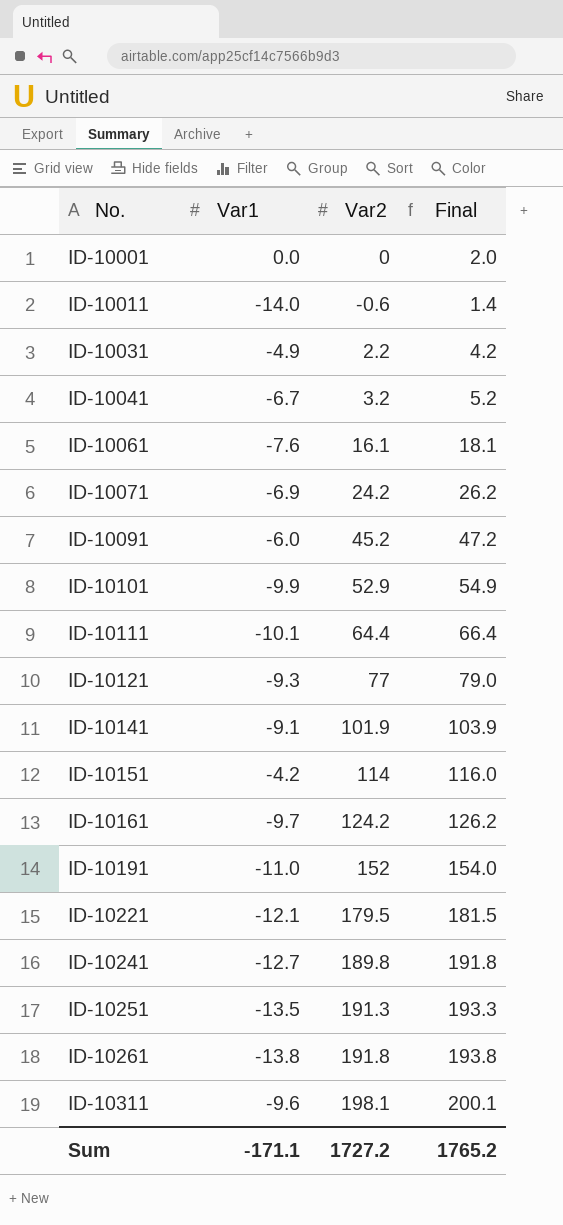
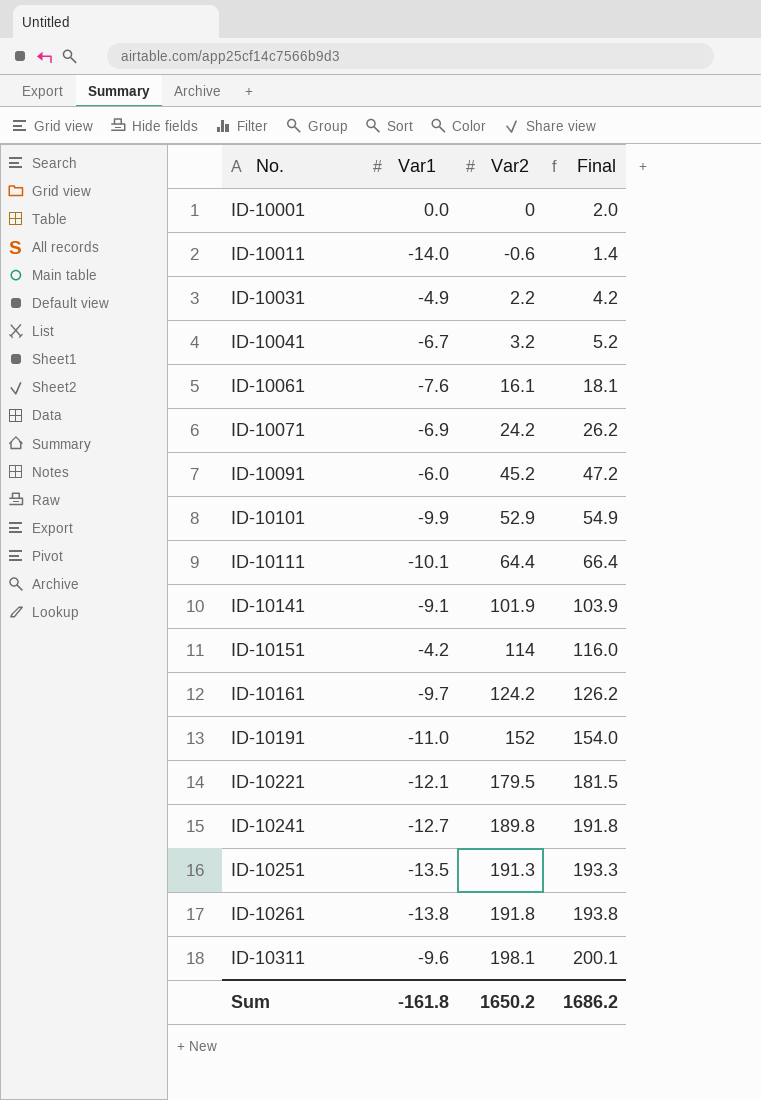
row ID-10121: -9.3 | 77 | 79.0 -> none
Sum | Var1: -171.1 -> -161.8
Sum | Var2: 1727.2 -> 1650.2
Sum | Final: 1765.2 -> 1686.2

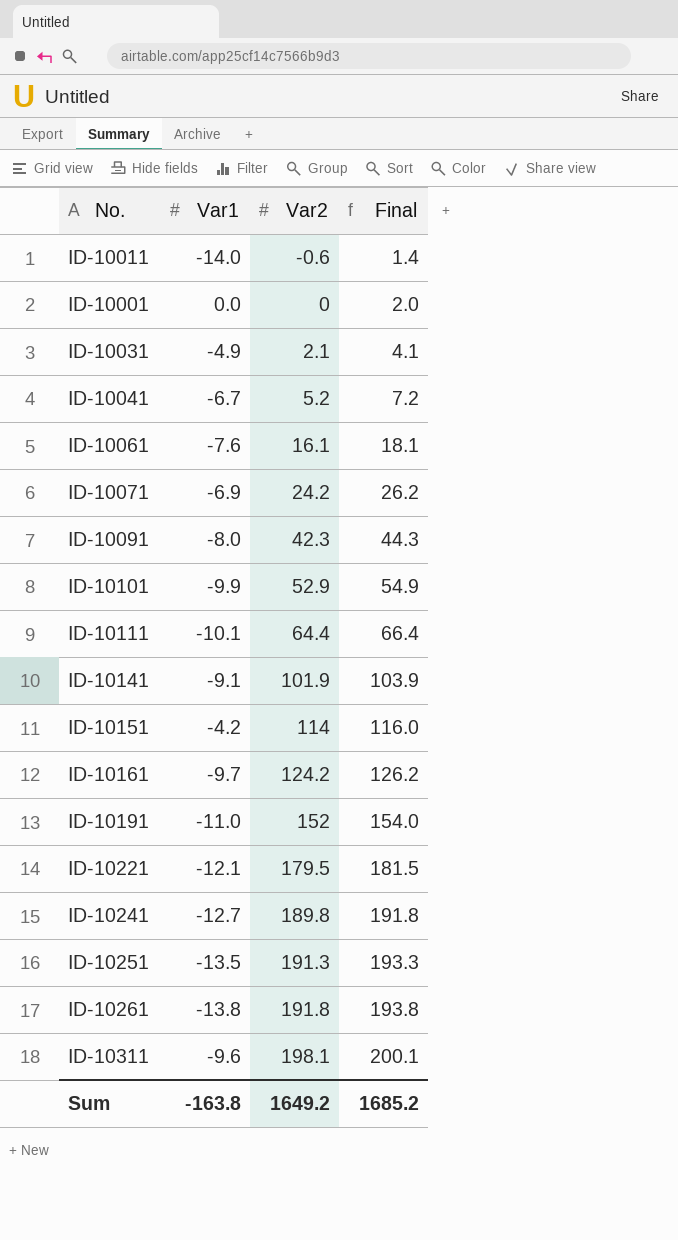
row order: No. ascending -> Var2 ascending
ID-10031 | Var2: 2.2 -> 2.1
ID-10031 | Final: 4.2 -> 4.1
ID-10041 | Var2: 3.2 -> 5.2
ID-10041 | Final: 5.2 -> 7.2
ID-10091 | Var1: -6.0 -> -8.0
ID-10091 | Var2: 45.2 -> 42.3
ID-10091 | Final: 47.2 -> 44.3
Sum | Var1: -161.8 -> -163.8
Sum | Var2: 1650.2 -> 1649.2
Sum | Final: 1686.2 -> 1685.2

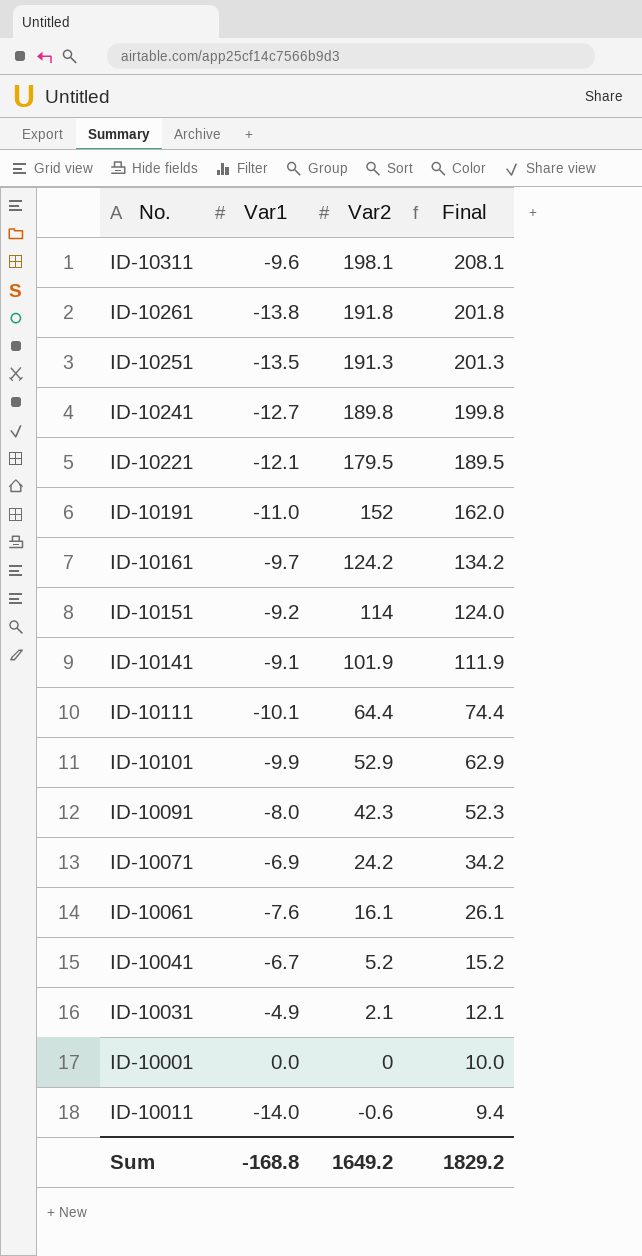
row order: Var2 ascending -> Var2 descending
column Final | formula: [Var2] + 2 -> [Var2] + 10
ID-10151 | Var1: -4.2 -> -9.2
Sum | Var1: -163.8 -> -168.8
Sum | Final: 1685.2 -> 1829.2

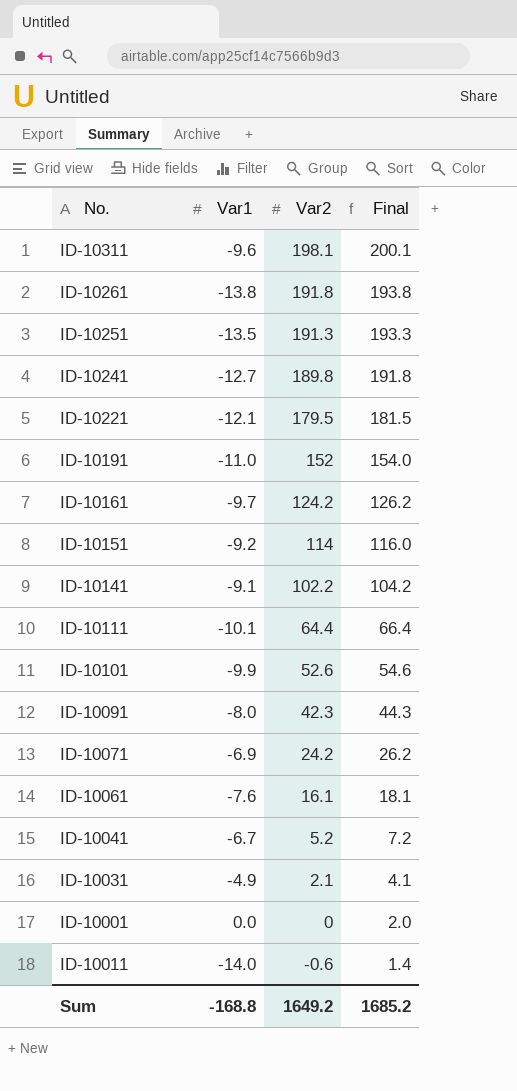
column Final | formula: [Var2] + 10 -> [Var2] + 2
ID-10141 | Var2: 101.9 -> 102.2
ID-10101 | Var2: 52.9 -> 52.6
Sum | Final: 1829.2 -> 1685.2

